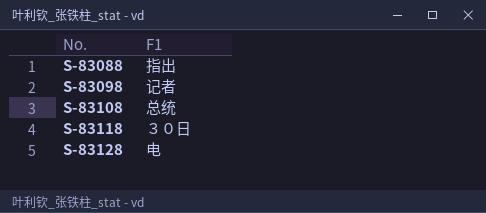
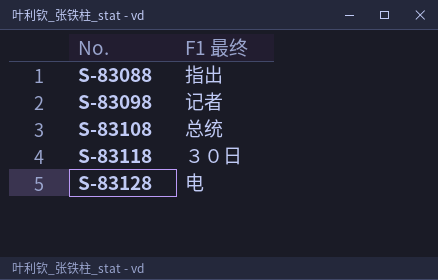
column name: F1 -> F1 最终

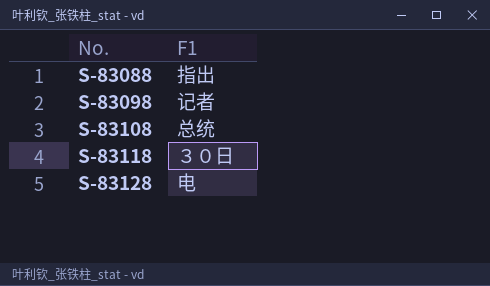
column name: F1 最终 -> F1

